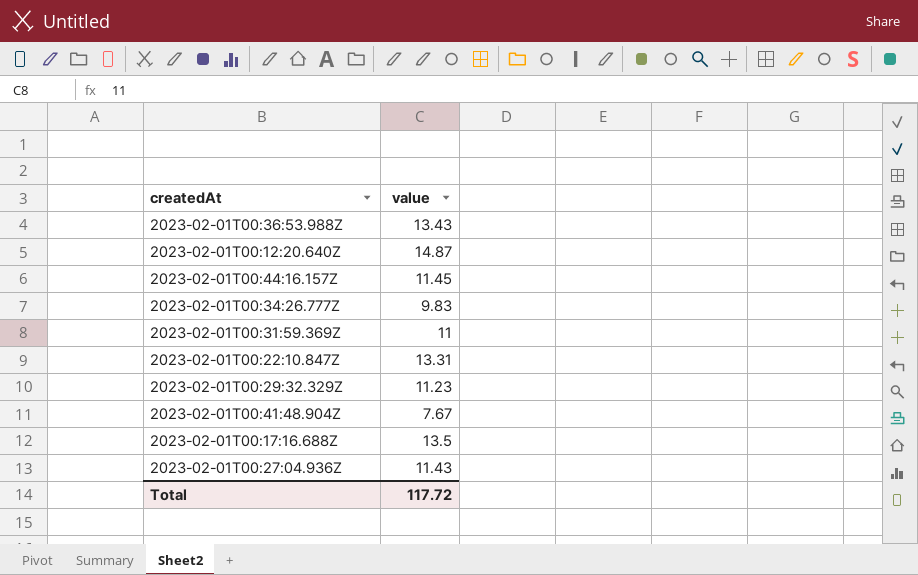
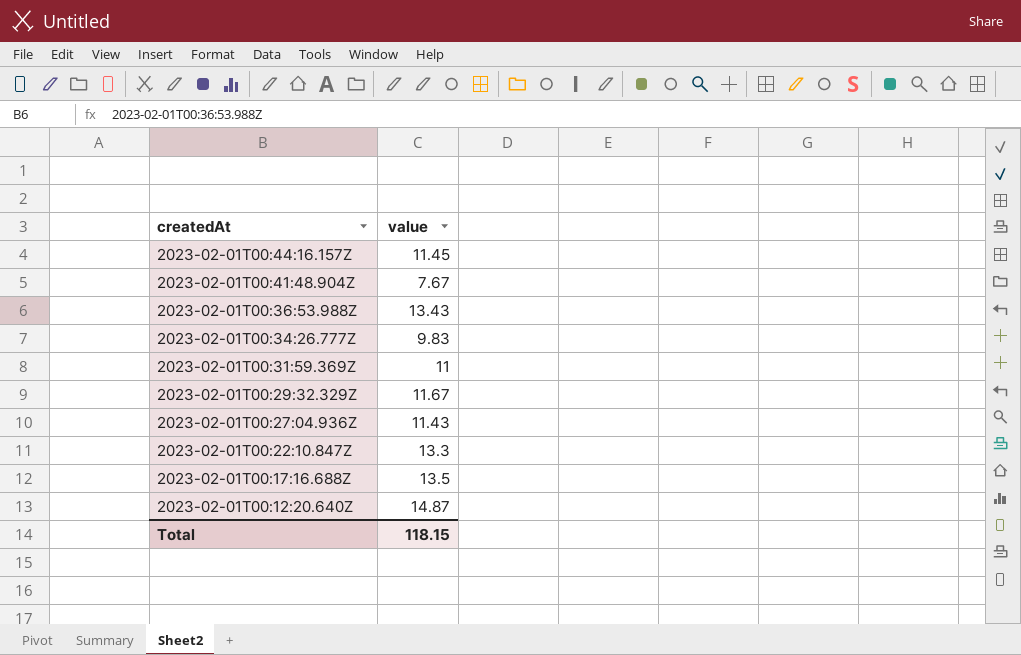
row order: none -> createdAt descending
2023-02-01T00:29:32.329Z | value: 11.23 -> 11.67
2023-02-01T00:22:10.847Z | value: 13.31 -> 13.3
Total | value: 117.72 -> 118.15

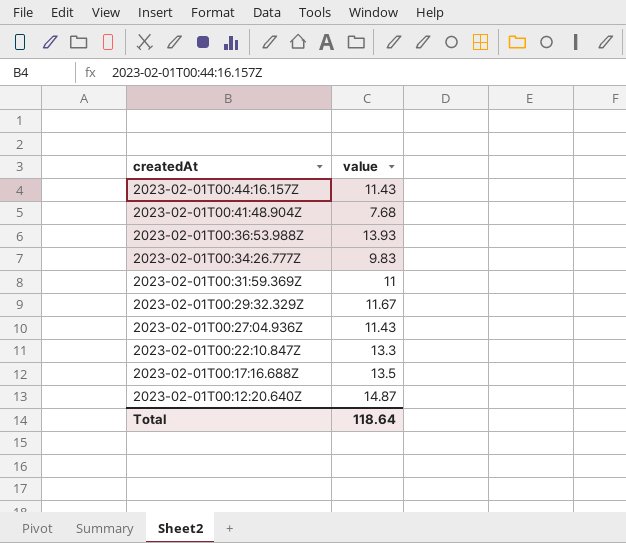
2023-02-01T00:44:16.157Z | value: 11.45 -> 11.43
2023-02-01T00:41:48.904Z | value: 7.67 -> 7.68
2023-02-01T00:36:53.988Z | value: 13.43 -> 13.93
Total | value: 118.15 -> 118.64

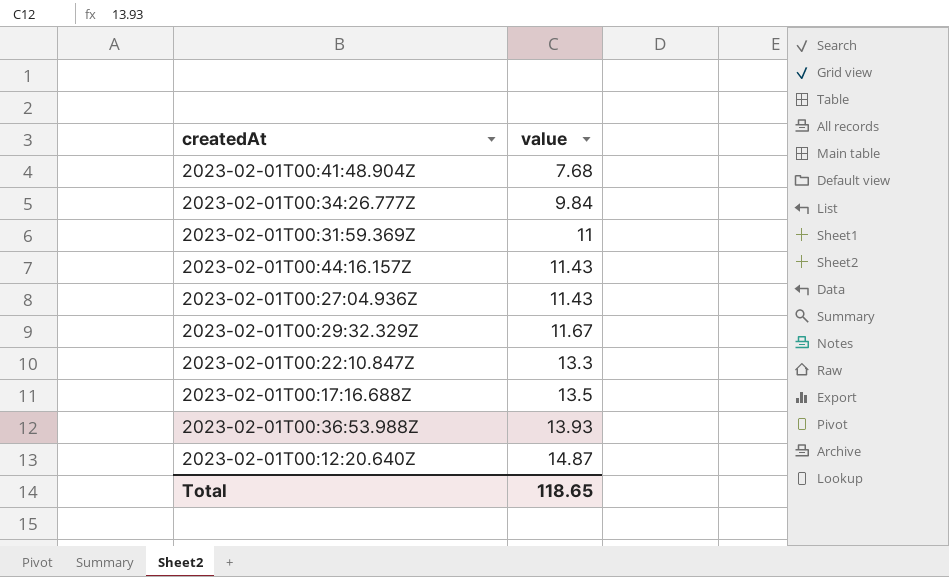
row order: createdAt descending -> value ascending
2023-02-01T00:34:26.777Z | value: 9.83 -> 9.84
Total | value: 118.64 -> 118.65

